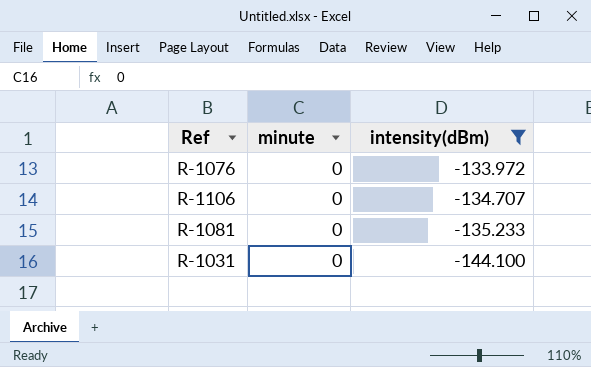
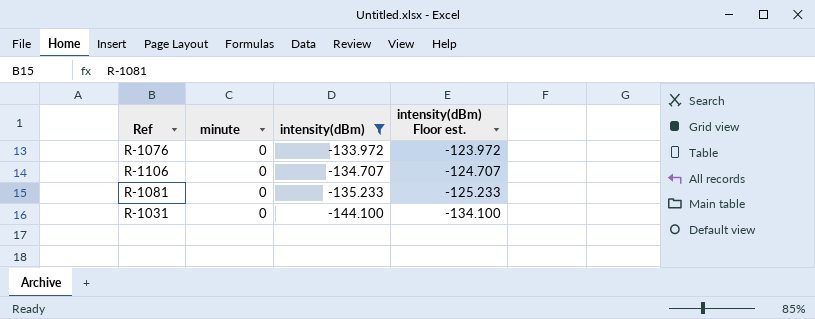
column intensity(dBm) Floor est. | formula: none -> [intensity(dBm)] + 10

